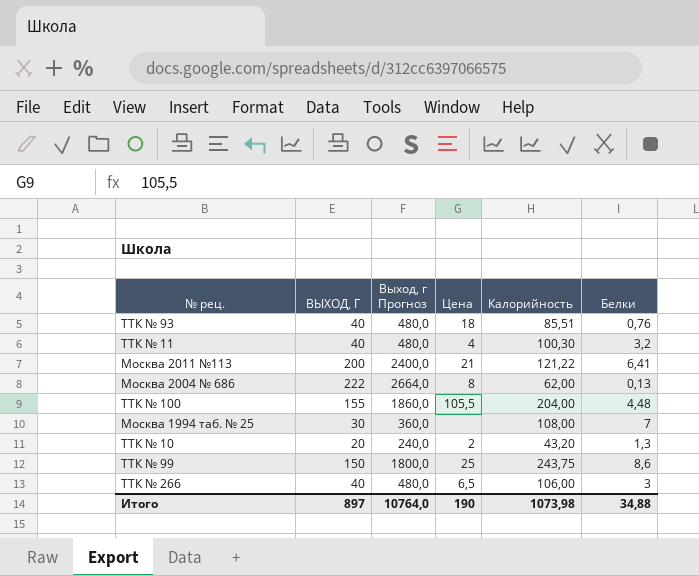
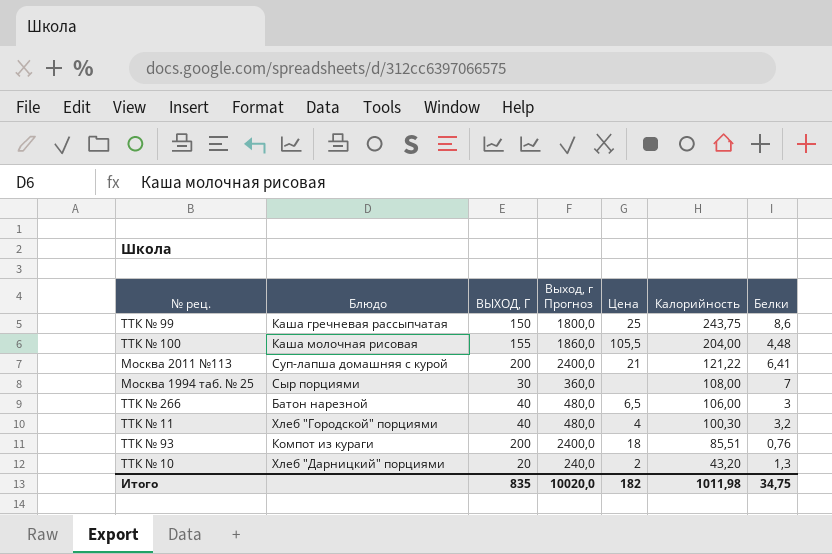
row order: none -> Калорийность descending
column Блюдо | position: none -> 2
row Москва 2004 № 686: 222 | 2664,0 | 8 | 62,00 | 0,13 -> none
ТТК № 93 | ВЫХОД, Г: 40 -> 200
ТТК № 93 | Выход, г Прогноз: 480,0 -> 2400,0
Итого | ВЫХОД, Г: 897 -> 835
Итого | Выход, г Прогноз: 10764,0 -> 10020,0
Итого | Цена: 190 -> 182
Итого | Калорийность: 1073,98 -> 1011,98
Итого | Белки: 34,88 -> 34,75

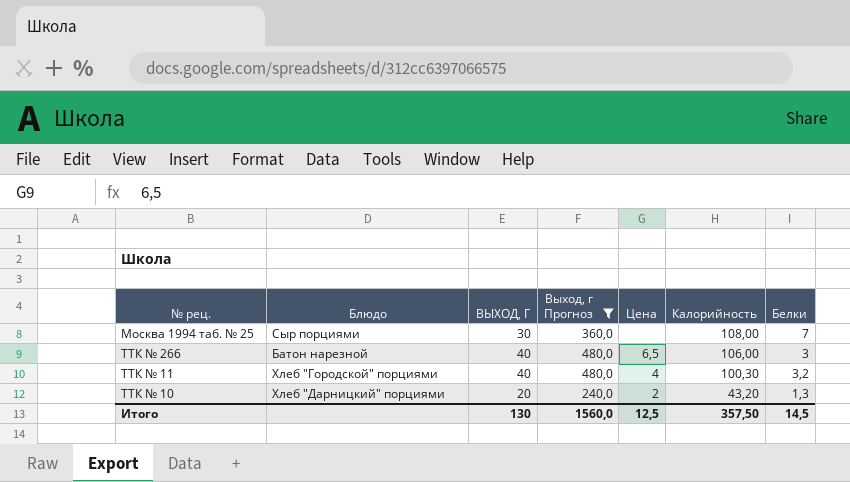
filter: none -> Выход, г Прогноз <= 480,0
Итого | ВЫХОД, Г: 835 -> 130
Итого | Выход, г Прогноз: 10020,0 -> 1560,0
Итого | Цена: 182 -> 12,5
Итого | Калорийность: 1011,98 -> 357,50
Итого | Белки: 34,75 -> 14,5

